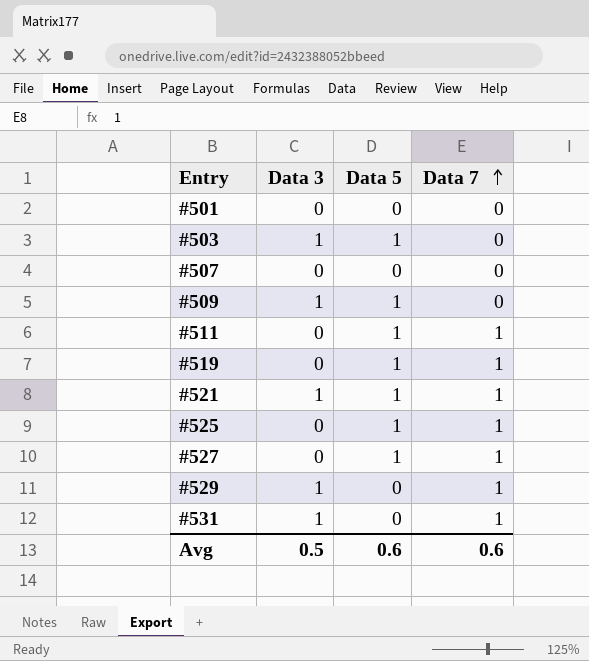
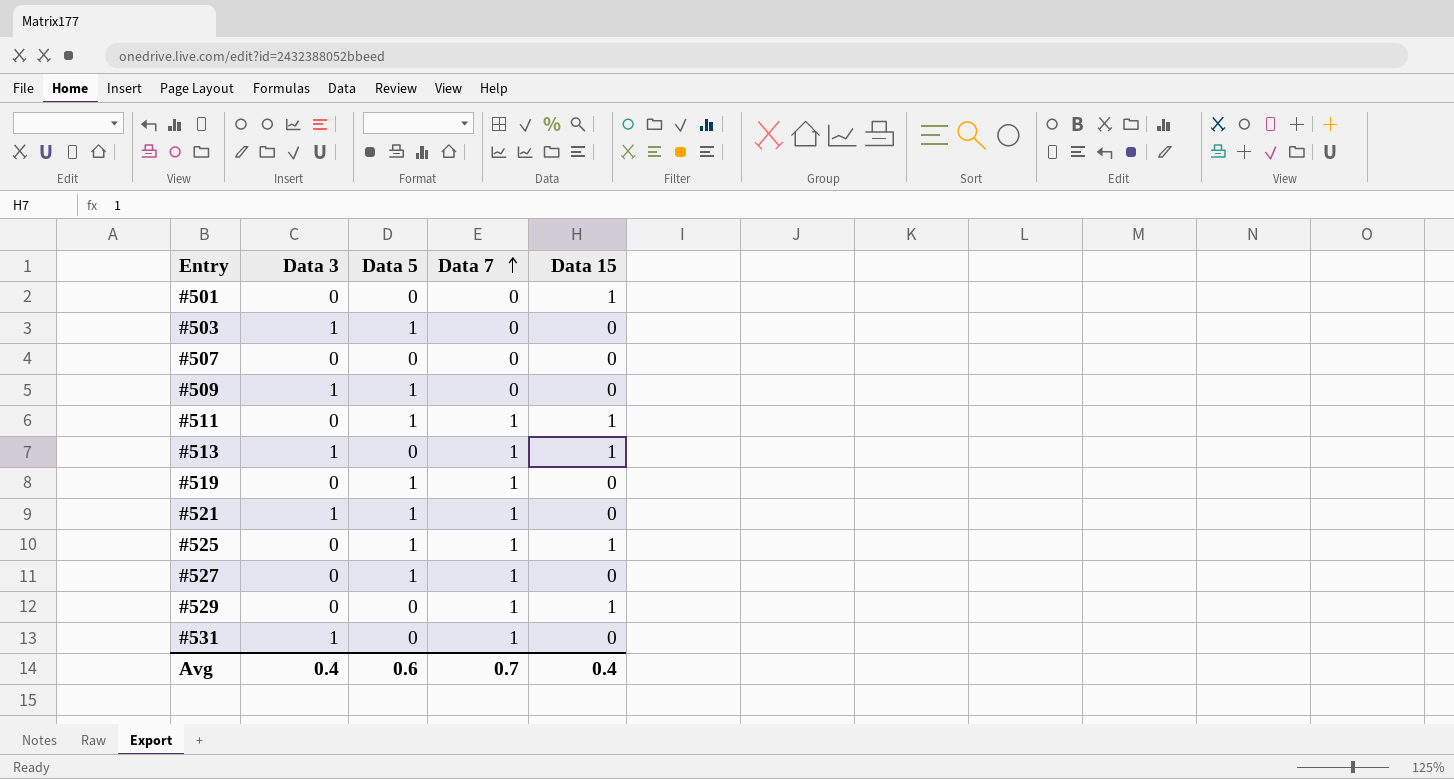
column Data 15 | position: none -> 5
row #513: none -> 1 | 0 | 1 | 1
#529 | Data 3: 1 -> 0
Avg | Data 3: 0.5 -> 0.4
Avg | Data 7: 0.6 -> 0.7

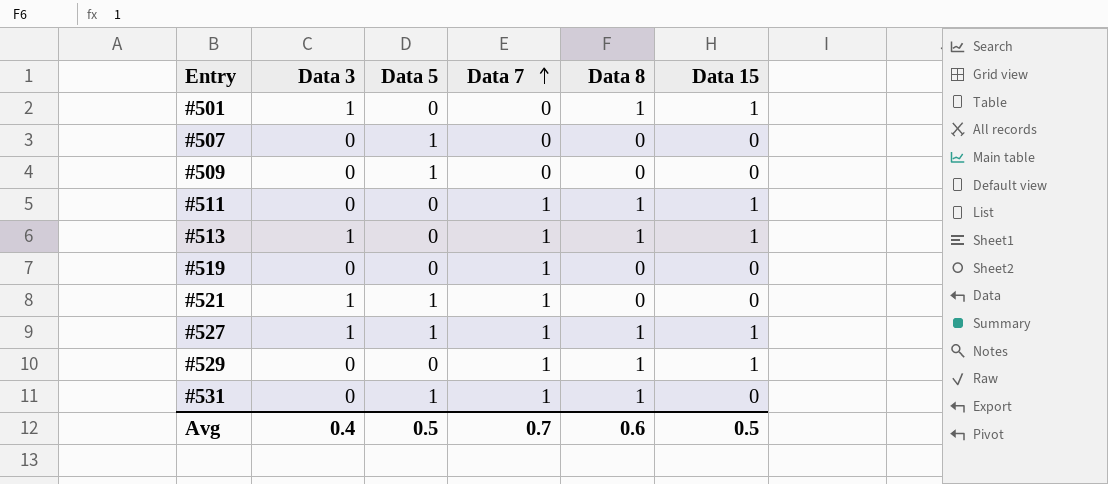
column Data 8 | position: none -> 5
row #503: 1 | 1 | 0 | 0 -> none
row #525: 0 | 1 | 1 | 1 -> none
#501 | Data 3: 0 -> 1
#507 | Data 5: 0 -> 1
#509 | Data 3: 1 -> 0
#511 | Data 5: 1 -> 0
#519 | Data 5: 1 -> 0
#527 | Data 3: 0 -> 1
#527 | Data 15: 0 -> 1
#531 | Data 3: 1 -> 0
#531 | Data 5: 0 -> 1
Avg | Data 5: 0.6 -> 0.5
Avg | Data 15: 0.4 -> 0.5

